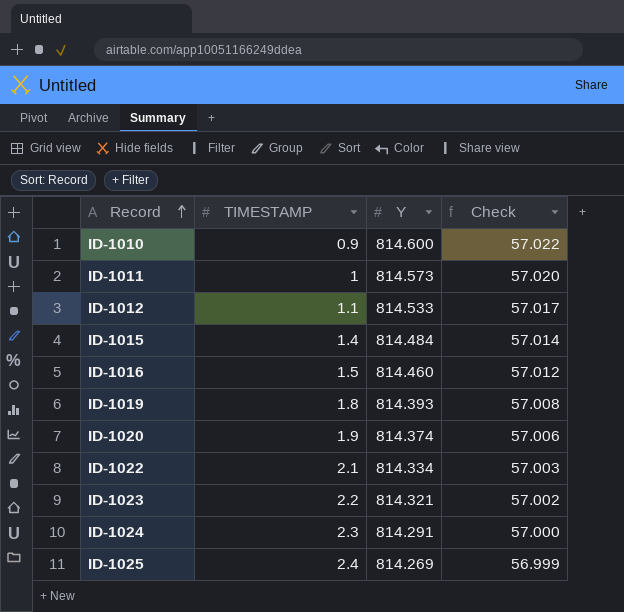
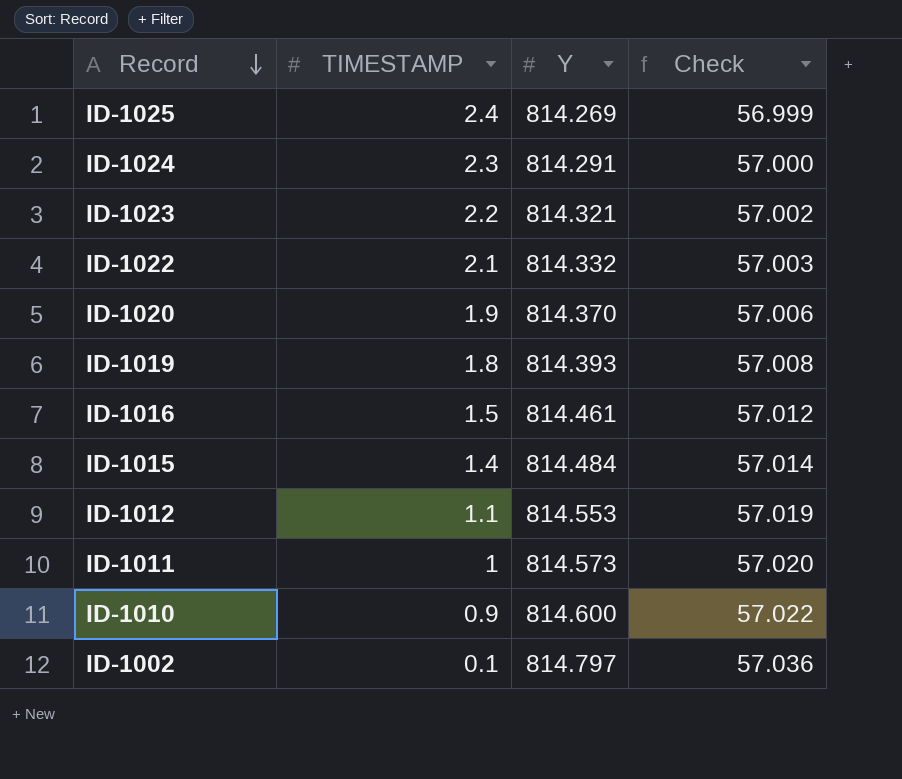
row order: Record ascending -> Record descending
ID-1022 | Y: 814.334 -> 814.332
ID-1020 | Y: 814.374 -> 814.370
ID-1016 | Y: 814.460 -> 814.461
ID-1012 | Y: 814.533 -> 814.553
ID-1012 | Check: 57.017 -> 57.019
row ID-1002: none -> 0.1 | 814.797 | 57.036

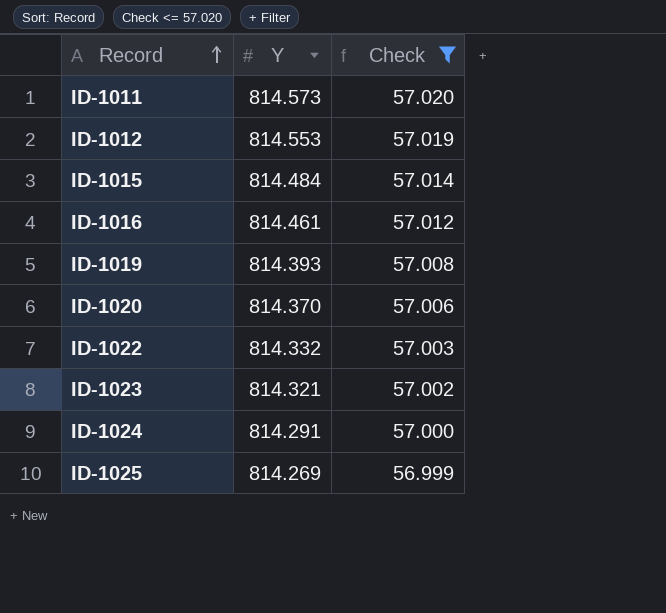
filter: none -> Check <= 57.020
row order: Record descending -> Record ascending
column TIMESTAMP | position: 2 -> none

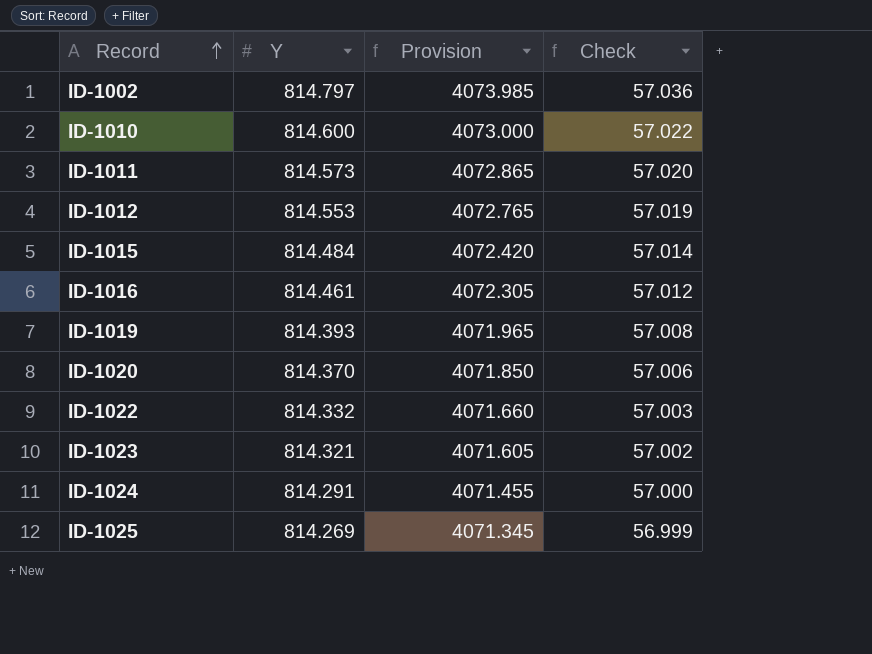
filter: Check <= 57.020 -> none
column Provision | formula: none -> [Y] * 5

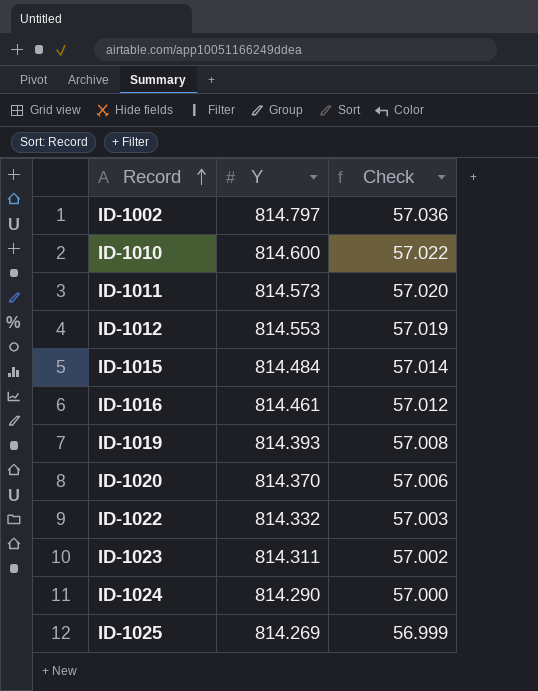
column Provision | formula: [Y] * 5 -> none
ID-1023 | Y: 814.321 -> 814.311
ID-1024 | Y: 814.291 -> 814.290

